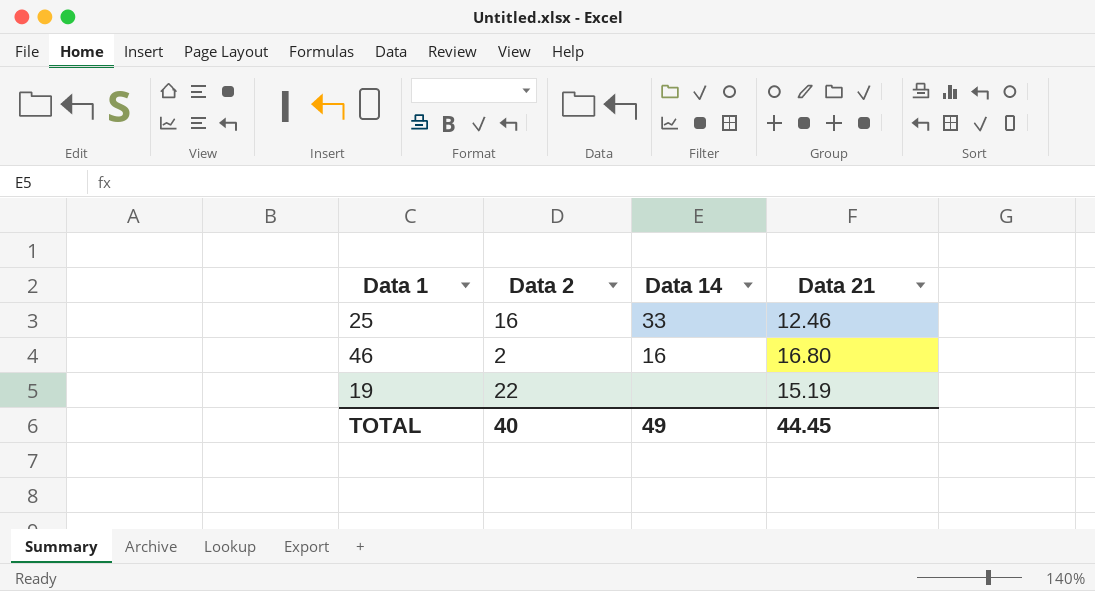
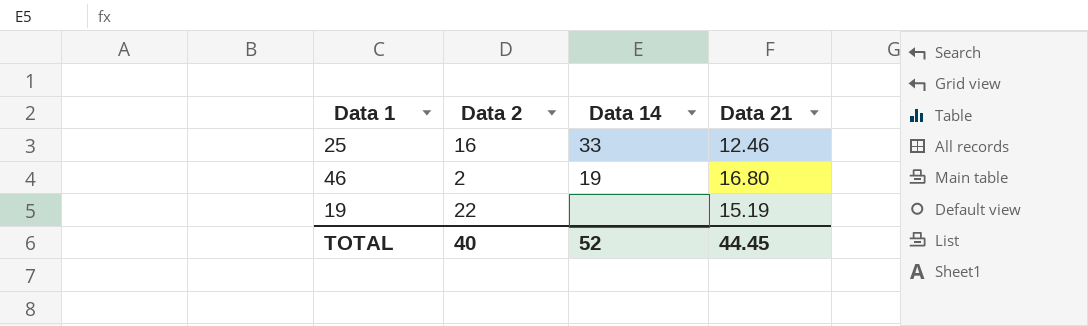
46 | Data 14: 16 -> 19
TOTAL | Data 14: 49 -> 52

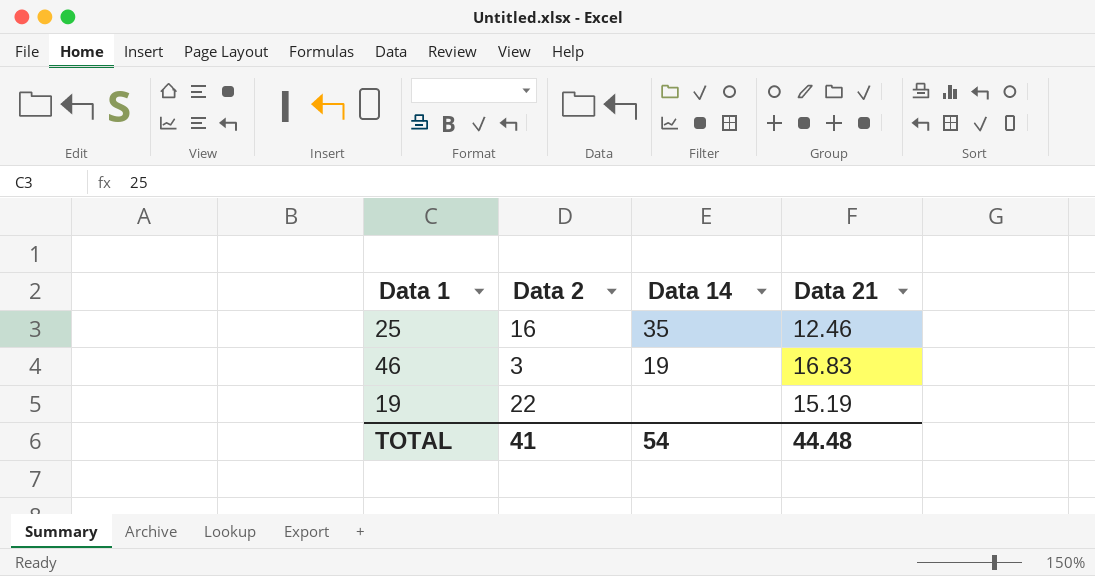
25 | Data 14: 33 -> 35
46 | Data 2: 2 -> 3
46 | Data 21: 16.80 -> 16.83
TOTAL | Data 2: 40 -> 41
TOTAL | Data 14: 52 -> 54
TOTAL | Data 21: 44.45 -> 44.48

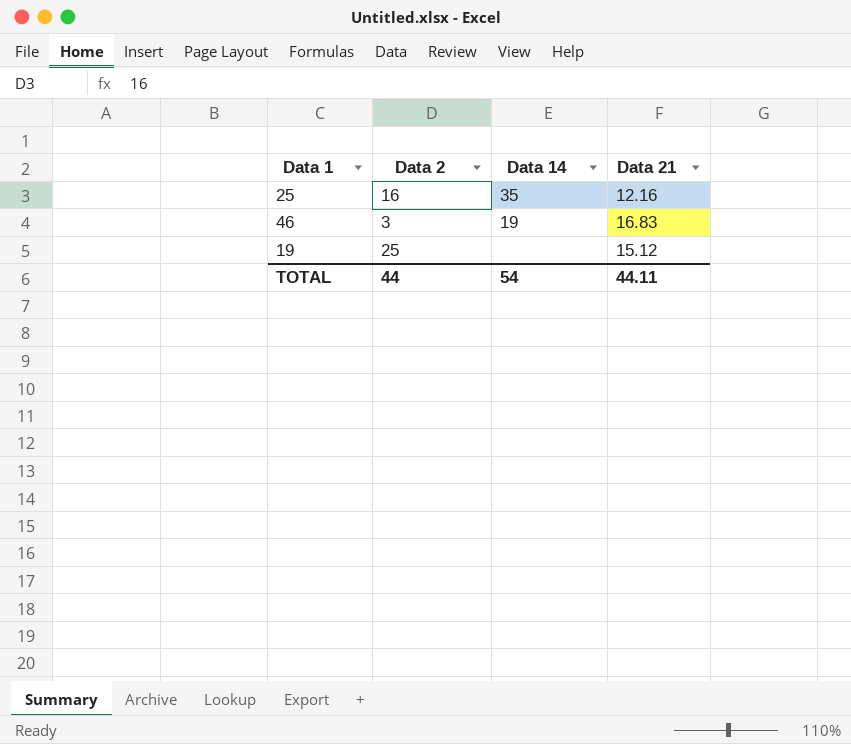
25 | Data 21: 12.46 -> 12.16
19 | Data 2: 22 -> 25
19 | Data 21: 15.19 -> 15.12
TOTAL | Data 2: 41 -> 44
TOTAL | Data 21: 44.48 -> 44.11

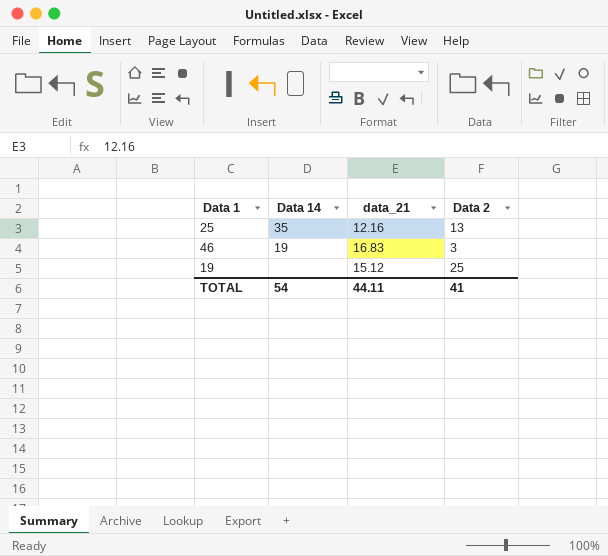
column name: Data 21 -> data_21
column Data 2 | position: 2 -> 4
25 | Data 2: 16 -> 13
TOTAL | Data 2: 44 -> 41

